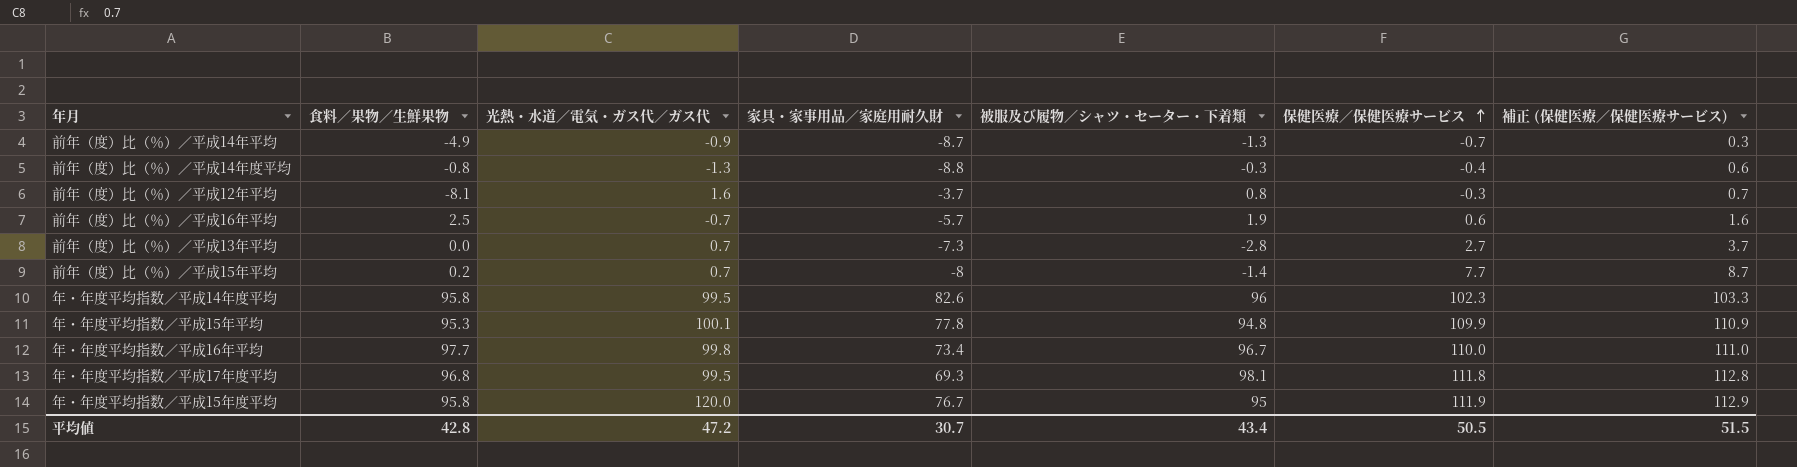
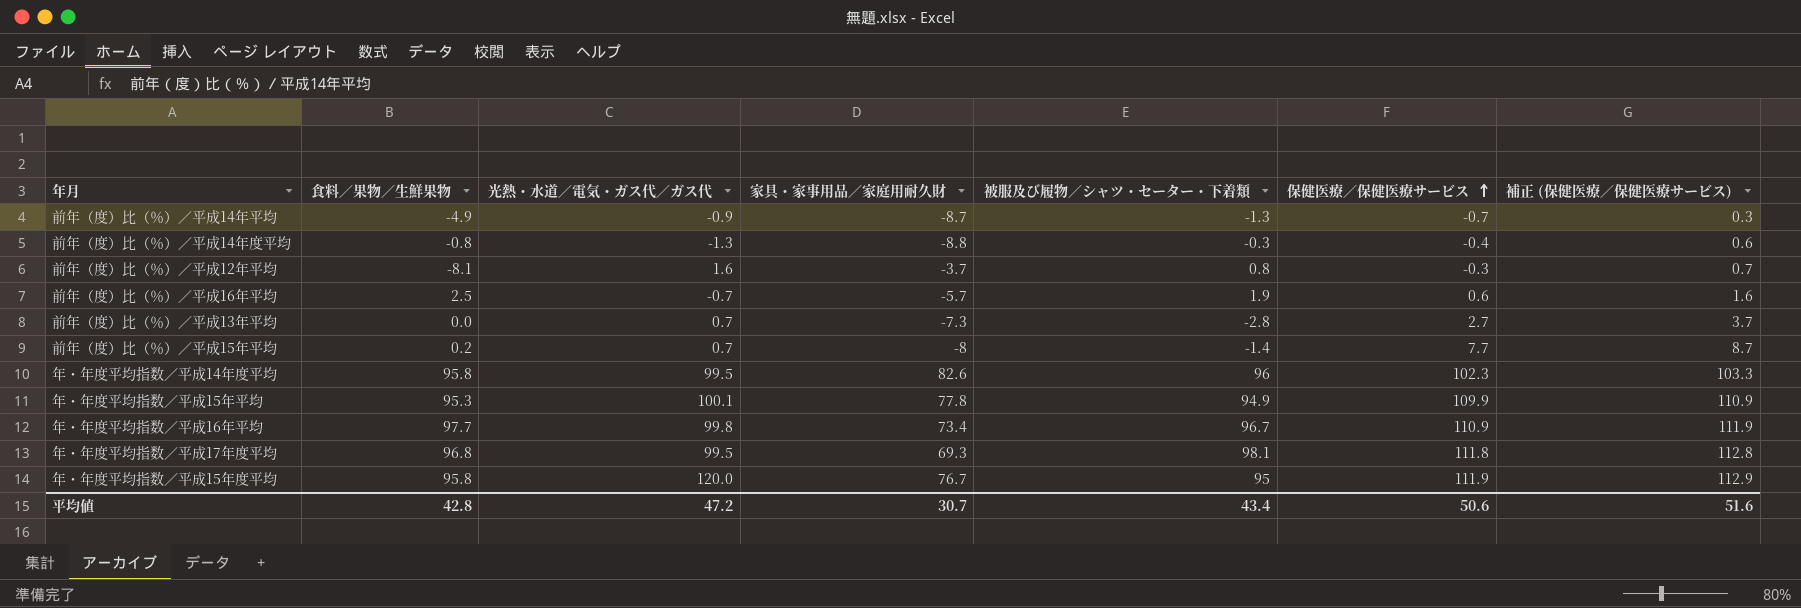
年・年度平均指数／平成15年平均 | 被服及び履物／シャツ・セーター・下着類: 94.8 -> 94.9
年・年度平均指数／平成16年平均 | 保健医療／保健医療サービス: 110.0 -> 110.9
年・年度平均指数／平成16年平均 | 補正 (保健医療／保健医療サービス): 111.0 -> 111.9
平均値 | 保健医療／保健医療サービス: 50.5 -> 50.6
平均値 | 補正 (保健医療／保健医療サービス): 51.5 -> 51.6

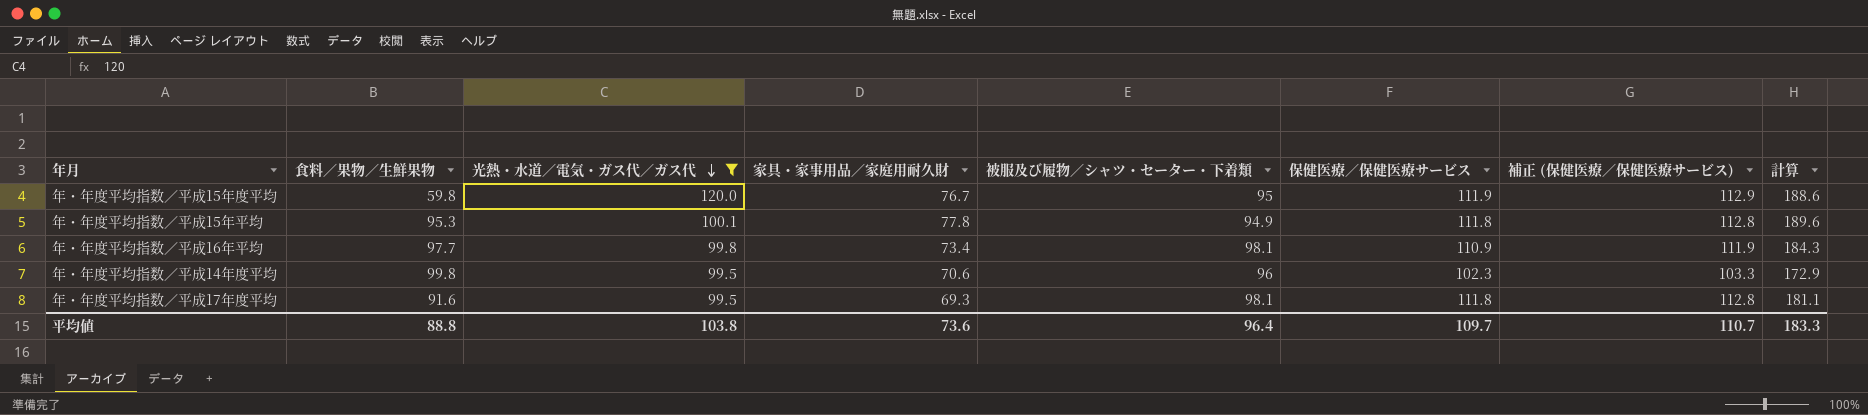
filter: none -> 光熱・水道／電気・ガス代／ガス代 >= 99.5
row order: 保健医療／保健医療サービス ascending -> 光熱・水道／電気・ガス代／ガス代 descending
column 計算 | formula: none -> [家具・家事用品／家庭用耐久財] + [保健医療／保健医療サービス]
年・年度平均指数／平成15年度平均 | 食料／果物／生鮮果物: 95.8 -> 59.8
年・年度平均指数／平成15年平均 | 保健医療／保健医療サービス: 109.9 -> 111.8
年・年度平均指数／平成15年平均 | 補正 (保健医療／保健医療サービス): 110.9 -> 112.8
年・年度平均指数／平成16年平均 | 被服及び履物／シャツ・セーター・下着類: 96.7 -> 98.1
年・年度平均指数／平成14年度平均 | 食料／果物／生鮮果物: 95.8 -> 99.8
年・年度平均指数／平成14年度平均 | 家具・家事用品／家庭用耐久財: 82.6 -> 70.6
年・年度平均指数／平成17年度平均 | 食料／果物／生鮮果物: 96.8 -> 91.6
平均値 | 食料／果物／生鮮果物: 42.8 -> 88.8
平均値 | 光熱・水道／電気・ガス代／ガス代: 47.2 -> 103.8
平均値 | 家具・家事用品／家庭用耐久財: 30.7 -> 73.6
平均値 | 被服及び履物／シャツ・セーター・下着類: 43.4 -> 96.4
平均値 | 保健医療／保健医療サービス: 50.6 -> 109.7
平均値 | 補正 (保健医療／保健医療サービス): 51.6 -> 110.7

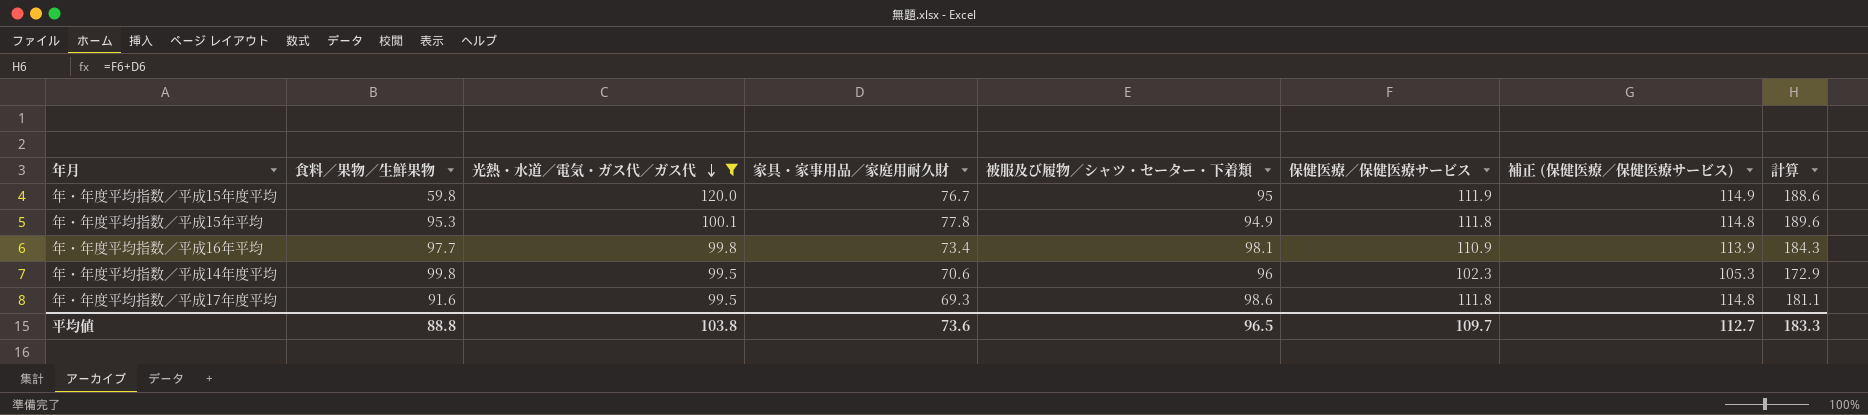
column 補正 (保健医療／保健医療サービス) | formula: [保健医療／保健医療サービス] + 1 -> [保健医療／保健医療サービス] + 3
年・年度平均指数／平成17年度平均 | 被服及び履物／シャツ・セーター・下着類: 98.1 -> 98.6
平均値 | 被服及び履物／シャツ・セーター・下着類: 96.4 -> 96.5
平均値 | 補正 (保健医療／保健医療サービス): 110.7 -> 112.7

